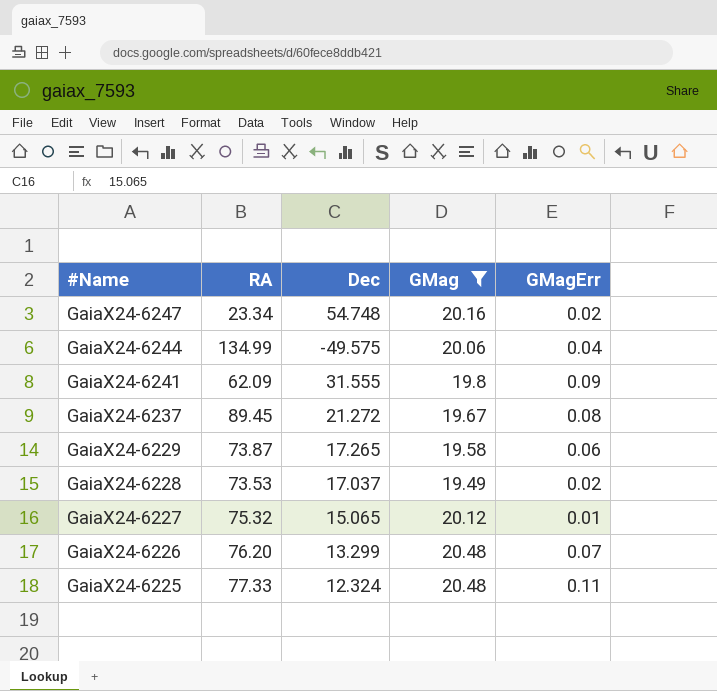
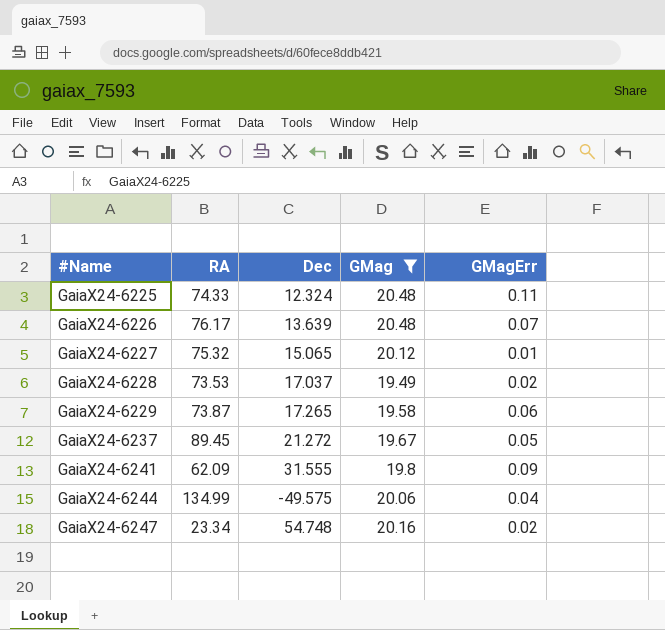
row order: #Name descending -> #Name ascending
GaiaX24-6225 | RA: 77.33 -> 74.33
GaiaX24-6226 | RA: 76.20 -> 76.17
GaiaX24-6226 | Dec: 13.299 -> 13.639
GaiaX24-6237 | GMagErr: 0.08 -> 0.05

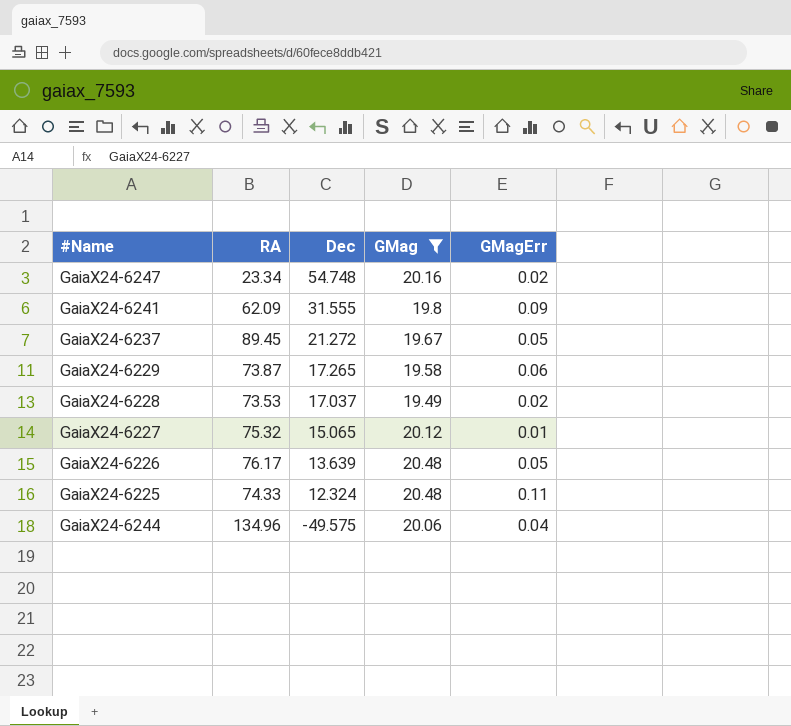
row order: #Name ascending -> Dec descending
GaiaX24-6226 | GMagErr: 0.07 -> 0.05
GaiaX24-6244 | RA: 134.99 -> 134.96

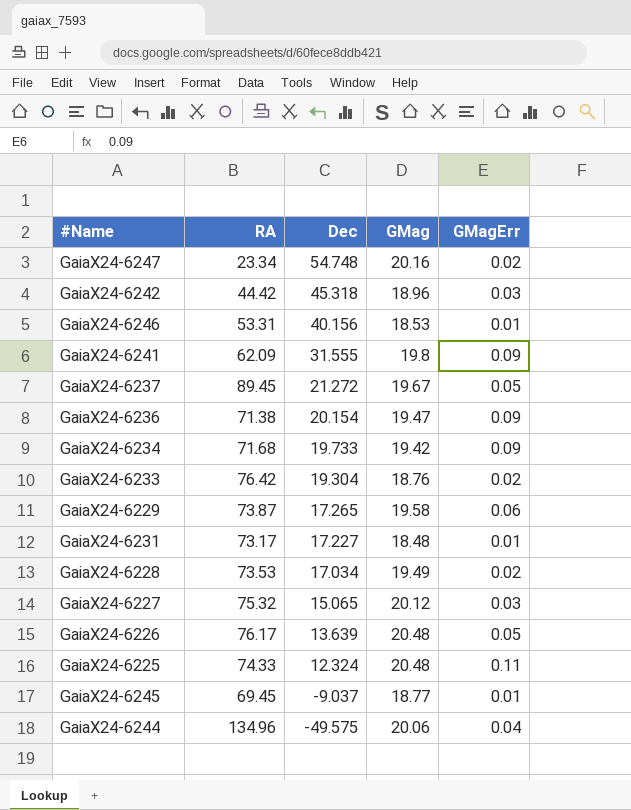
filter: GMag >= 19.49 -> none
GaiaX24-6228 | Dec: 17.037 -> 17.034
GaiaX24-6227 | GMagErr: 0.01 -> 0.03

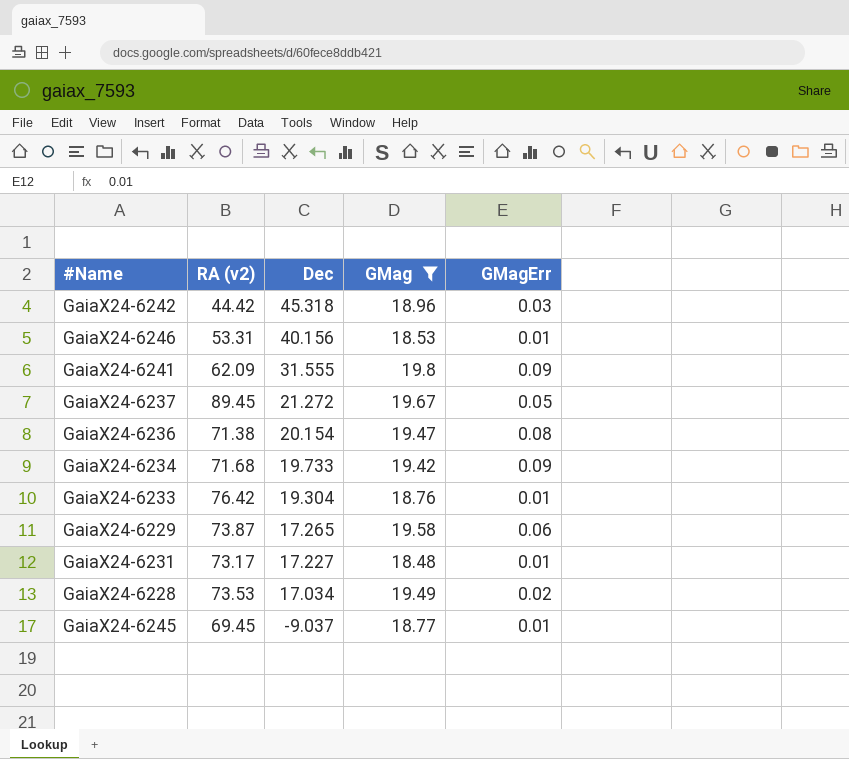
filter: none -> GMag <= 19.8
column name: RA -> RA (v2)
GaiaX24-6236 | GMagErr: 0.09 -> 0.08
GaiaX24-6233 | GMagErr: 0.02 -> 0.01

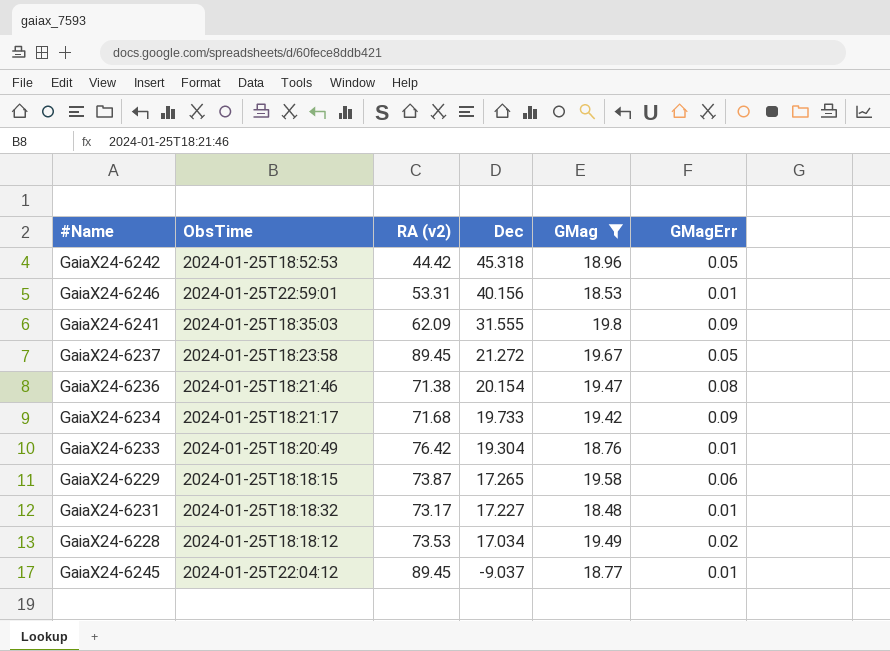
column ObsTime | position: none -> 2
GaiaX24-6242 | GMagErr: 0.03 -> 0.05
GaiaX24-6245 | RA (v2): 69.45 -> 89.45

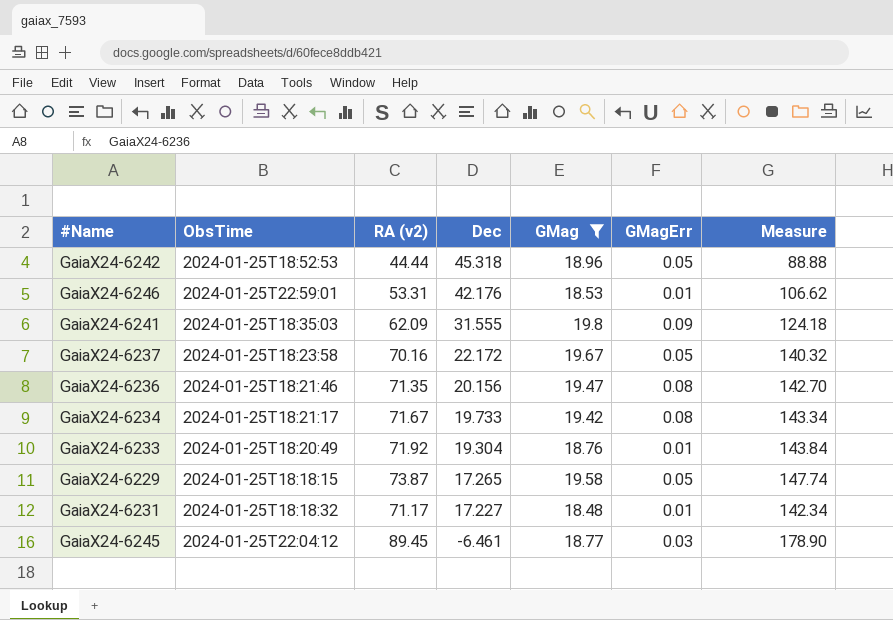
column Measure | formula: none -> [RA (v2)] * 2
row GaiaX24-6228: 2024-01-25T18:18:12 | 73.53 | 17.034 | 19.49 | 0.02 -> none
GaiaX24-6242 | RA (v2): 44.42 -> 44.44
GaiaX24-6246 | Dec: 40.156 -> 42.176
GaiaX24-6237 | RA (v2): 89.45 -> 70.16
GaiaX24-6237 | Dec: 21.272 -> 22.172
GaiaX24-6236 | RA (v2): 71.38 -> 71.35
GaiaX24-6236 | Dec: 20.154 -> 20.156
GaiaX24-6234 | RA (v2): 71.68 -> 71.67
GaiaX24-6234 | GMagErr: 0.09 -> 0.08
GaiaX24-6233 | RA (v2): 76.42 -> 71.92
GaiaX24-6229 | GMagErr: 0.06 -> 0.05
GaiaX24-6231 | RA (v2): 73.17 -> 71.17
GaiaX24-6245 | Dec: -9.037 -> -6.461
GaiaX24-6245 | GMagErr: 0.01 -> 0.03

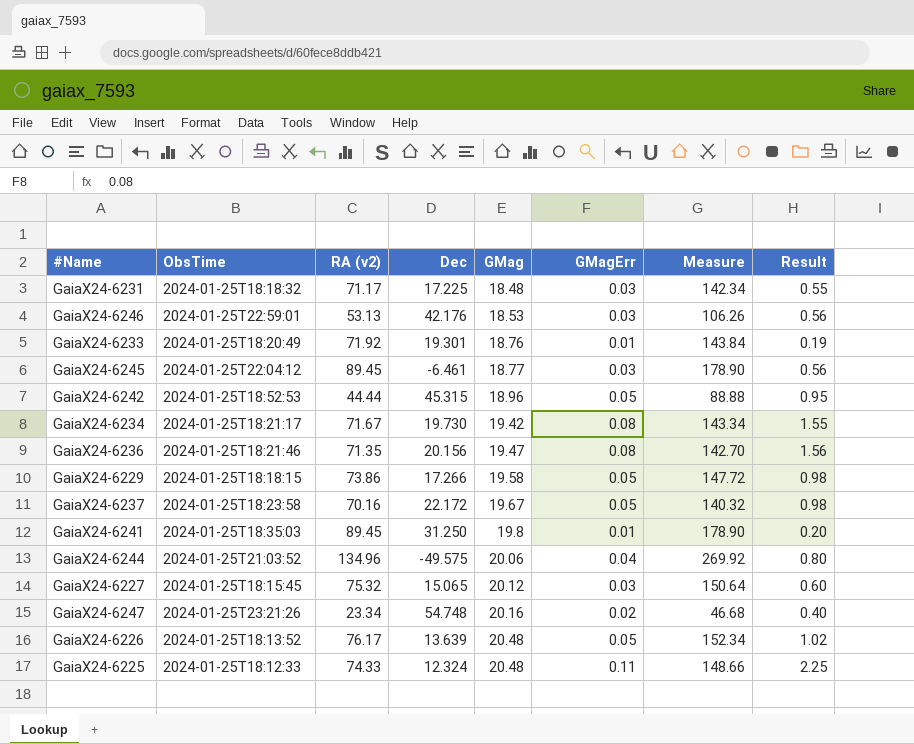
filter: GMag <= 19.8 -> none
row order: Dec descending -> GMag ascending
column Result | formula: none -> [GMag] * [GMagErr]
GaiaX24-6231 | Dec: 17.227 -> 17.225
GaiaX24-6231 | GMagErr: 0.01 -> 0.03
GaiaX24-6246 | RA (v2): 53.31 -> 53.13
GaiaX24-6246 | GMagErr: 0.01 -> 0.03
GaiaX24-6246 | Measure: 106.62 -> 106.26
GaiaX24-6233 | Dec: 19.304 -> 19.301
GaiaX24-6242 | Dec: 45.318 -> 45.315
GaiaX24-6234 | Dec: 19.733 -> 19.730
GaiaX24-6229 | RA (v2): 73.87 -> 73.86
GaiaX24-6229 | Dec: 17.265 -> 17.266
GaiaX24-6229 | Measure: 147.74 -> 147.72
GaiaX24-6241 | RA (v2): 62.09 -> 89.45
GaiaX24-6241 | Dec: 31.555 -> 31.250
GaiaX24-6241 | GMagErr: 0.09 -> 0.01
GaiaX24-6241 | Measure: 124.18 -> 178.90

